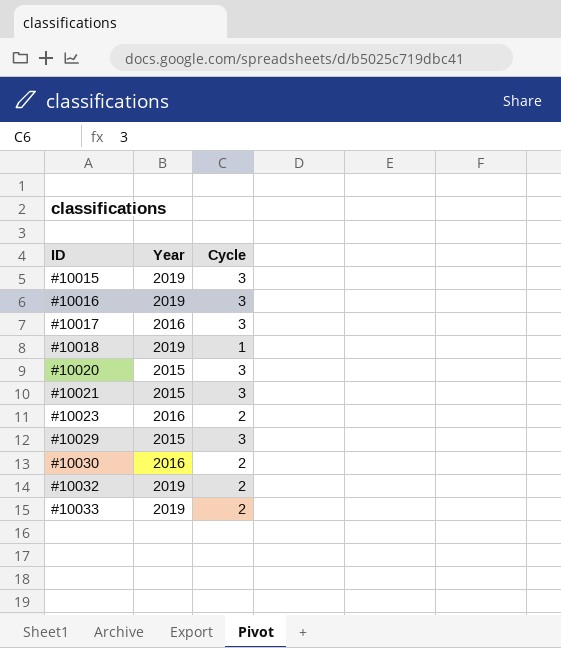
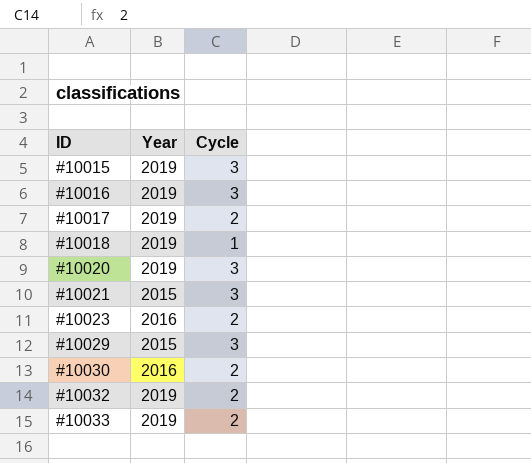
#10017 | Year: 2016 -> 2019
#10017 | Cycle: 3 -> 2
#10020 | Year: 2015 -> 2019

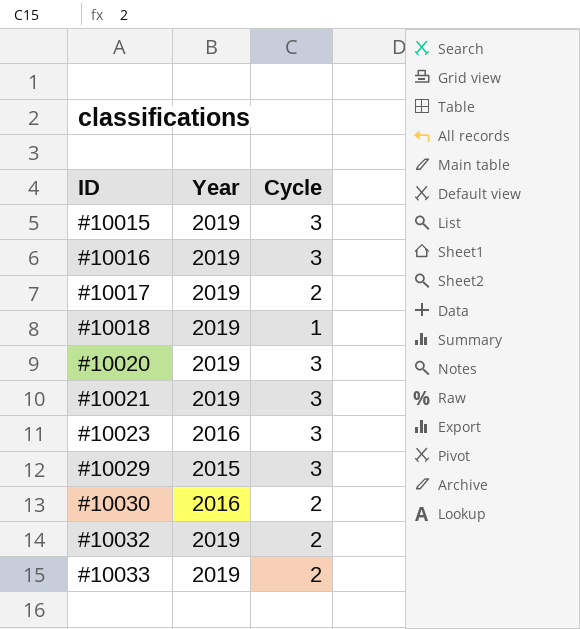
#10021 | Year: 2015 -> 2019
#10023 | Cycle: 2 -> 3

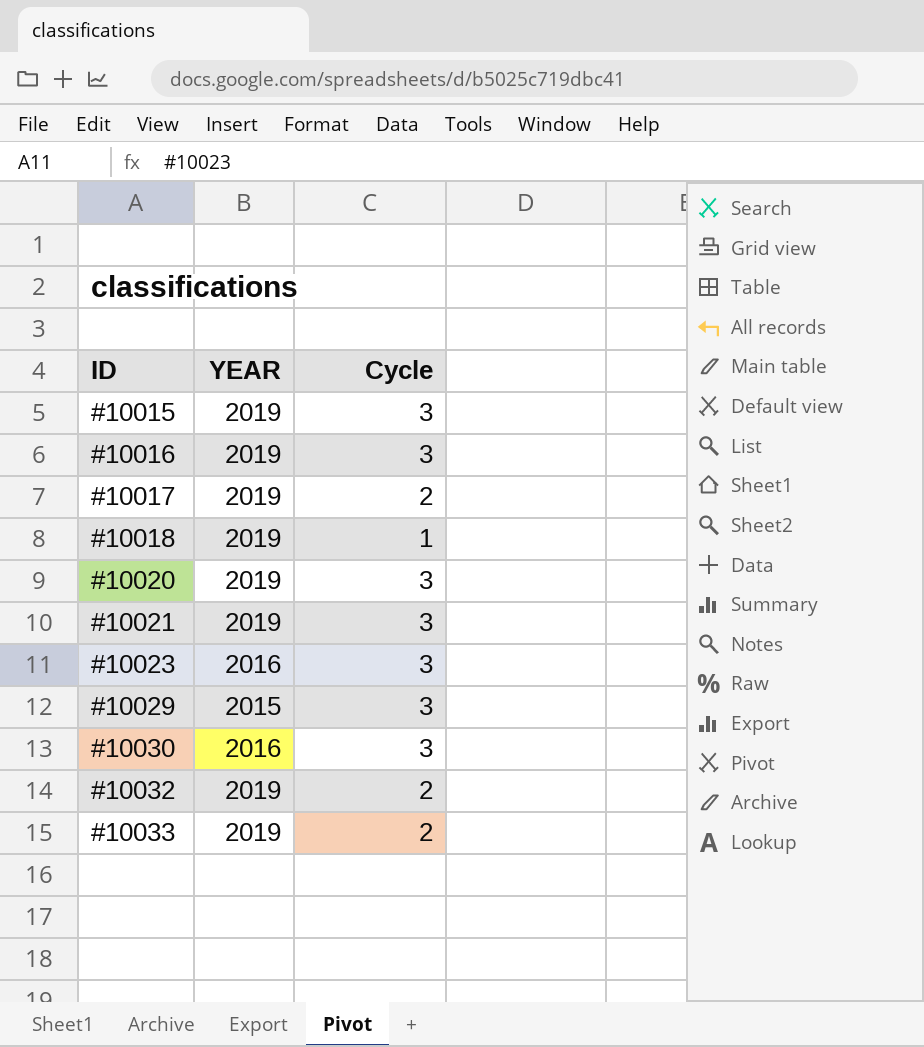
column name: Year -> YEAR
#10030 | Cycle: 2 -> 3

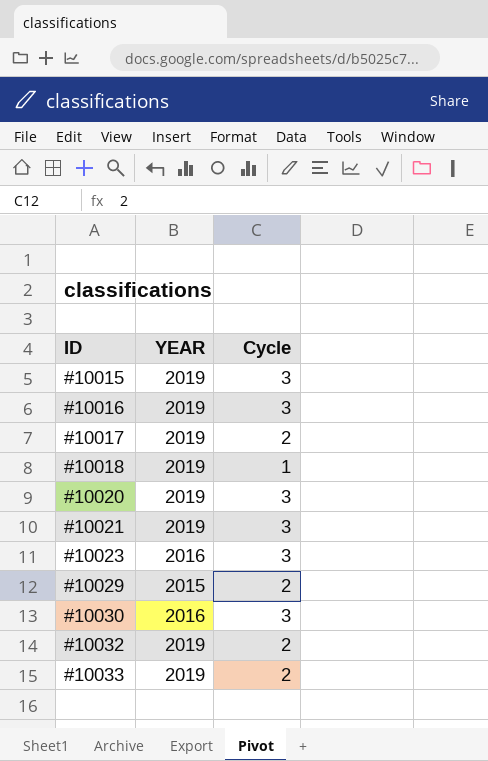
#10029 | Cycle: 3 -> 2

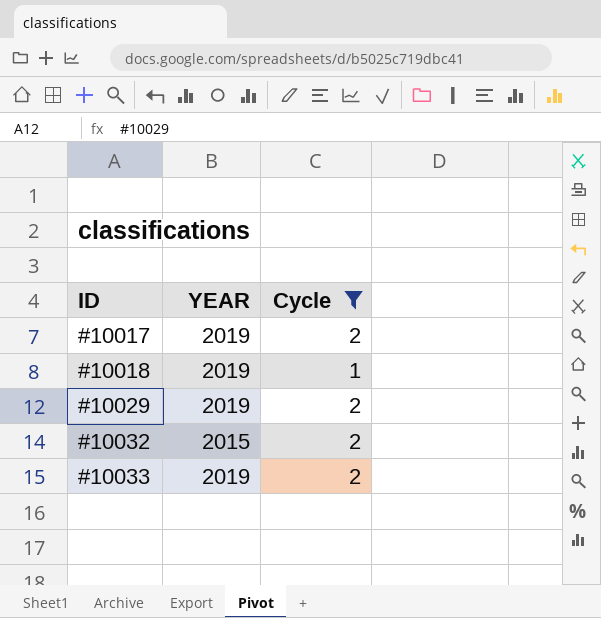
filter: none -> Cycle != 3
#10029 | YEAR: 2015 -> 2019
#10032 | YEAR: 2019 -> 2015

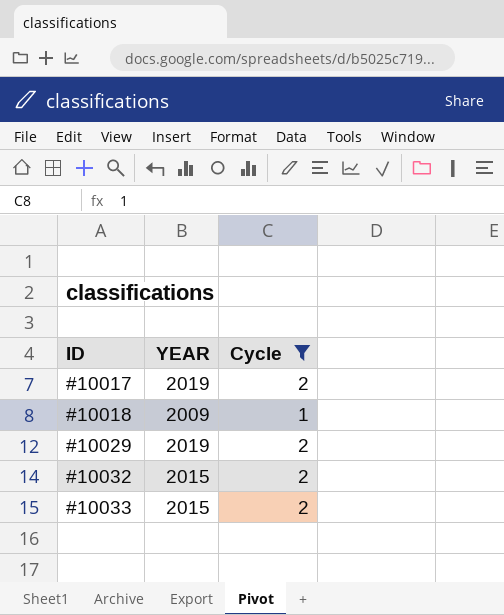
#10018 | YEAR: 2019 -> 2009
#10033 | YEAR: 2019 -> 2015

